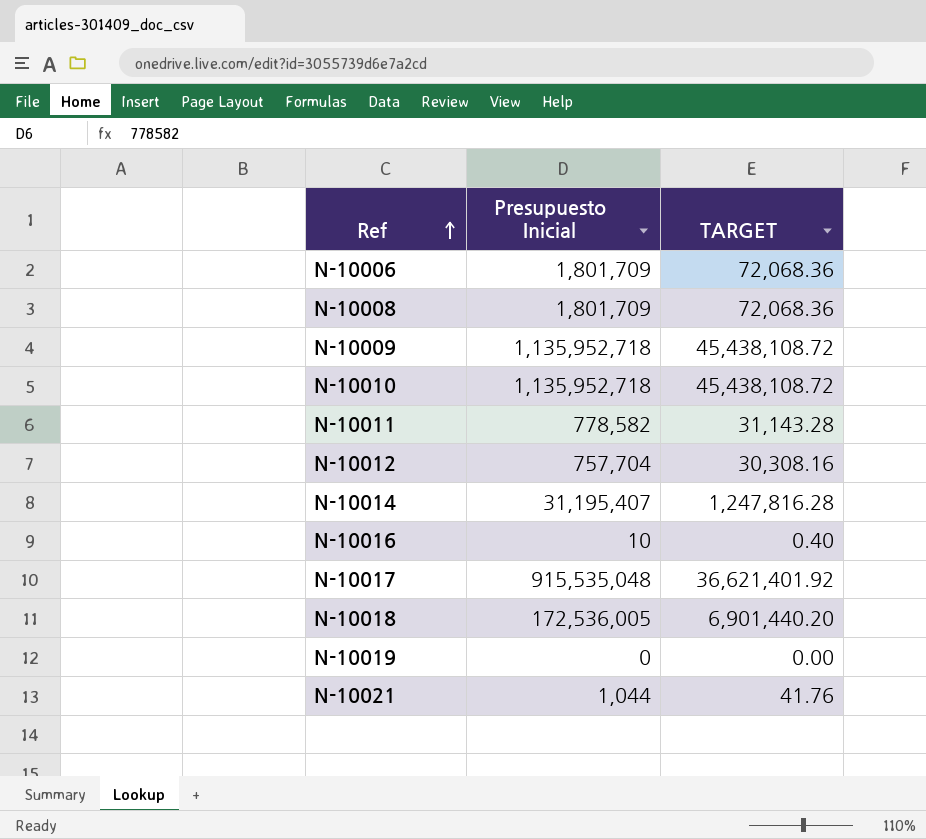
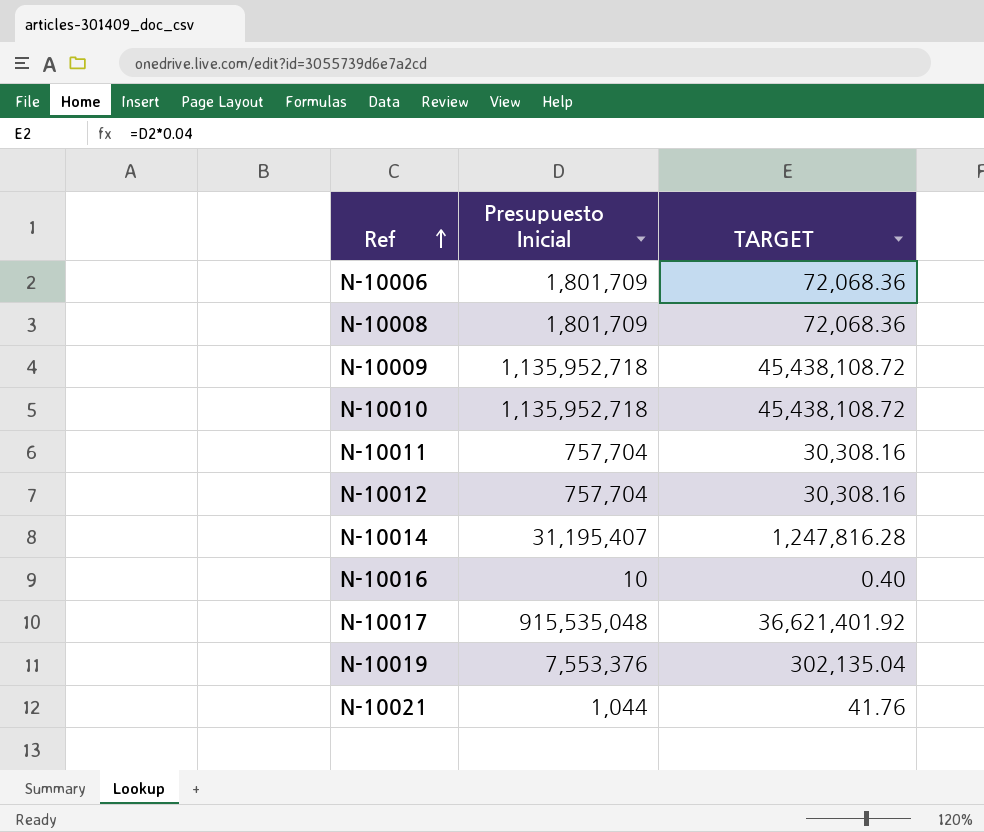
row N-10018: 172,536,005 | 6,901,440.20 -> none
N-10011 | Presupuesto Inicial: 778,582 -> 757,704
N-10011 | TARGET: 31,143.28 -> 30,308.16
N-10019 | Presupuesto Inicial: 0 -> 7,553,376
N-10019 | TARGET: 0.00 -> 302,135.04

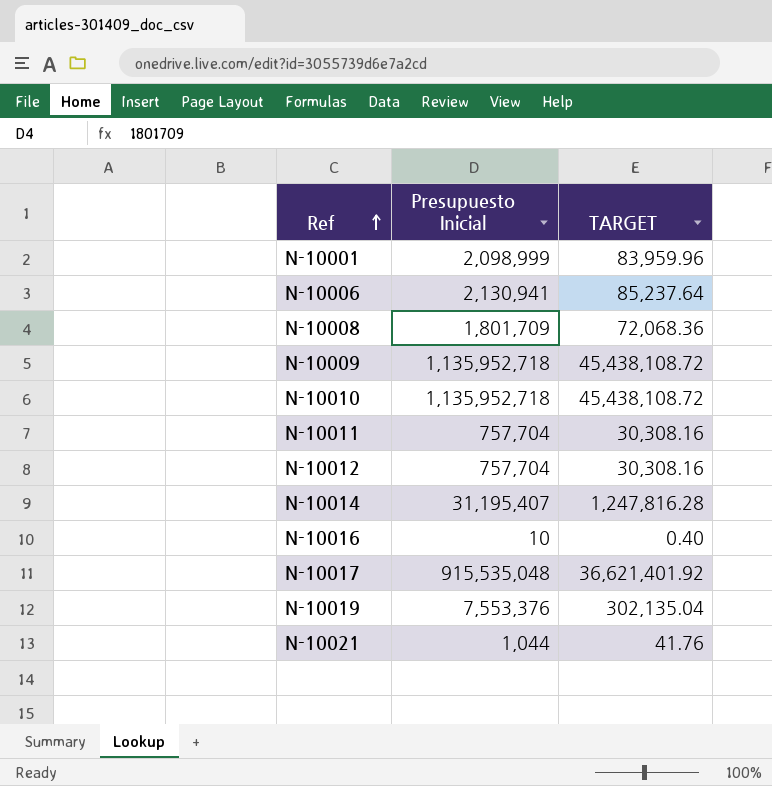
row N-10001: none -> 2,098,999 | 83,959.96
N-10006 | Presupuesto Inicial: 1,801,709 -> 2,130,941
N-10006 | TARGET: 72,068.36 -> 85,237.64

